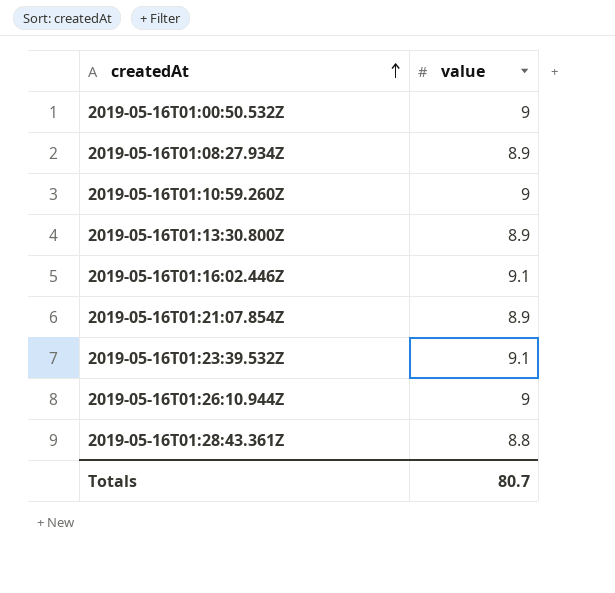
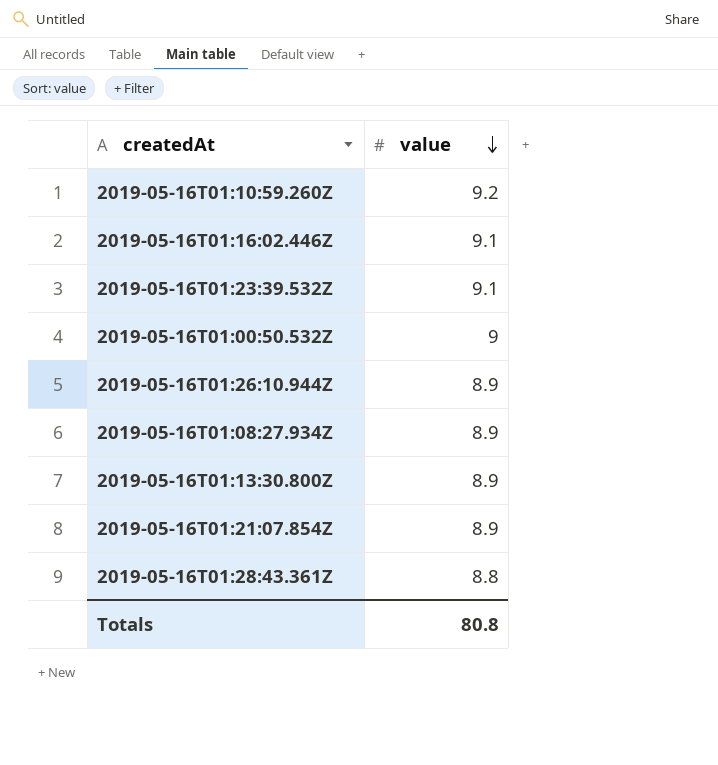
row order: createdAt ascending -> value descending
2019-05-16T01:10:59.260Z | value: 9 -> 9.2
2019-05-16T01:26:10.944Z | value: 9 -> 8.9
Totals | value: 80.7 -> 80.8

